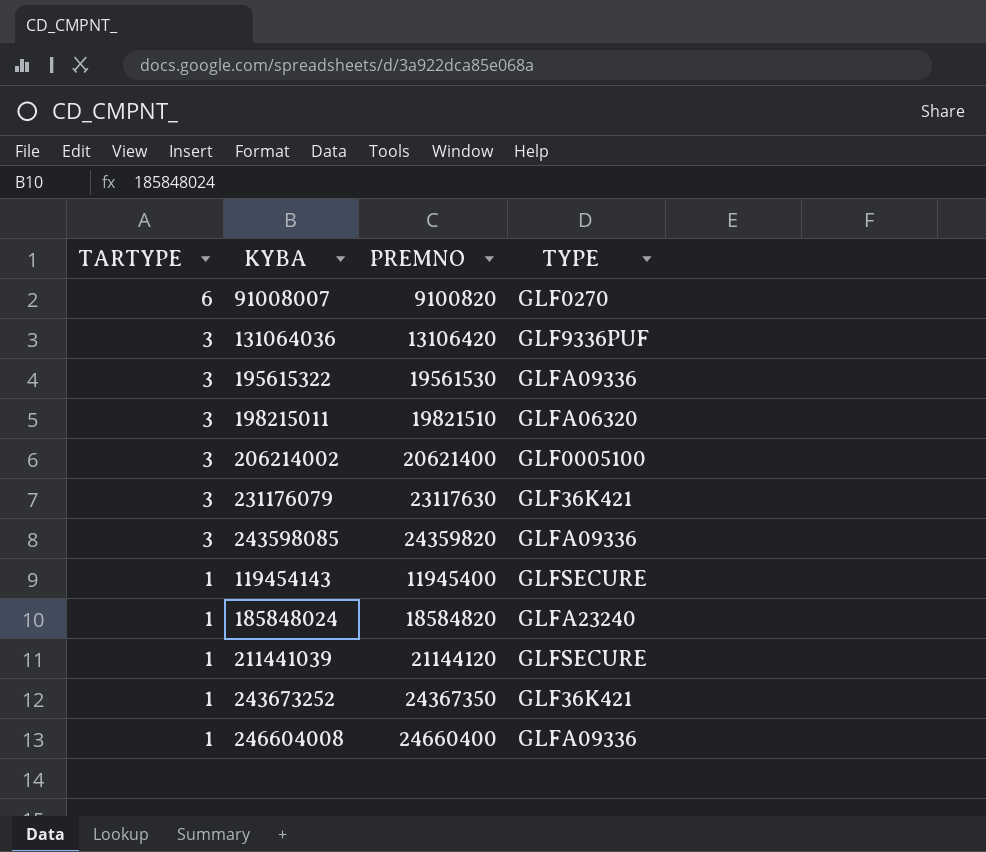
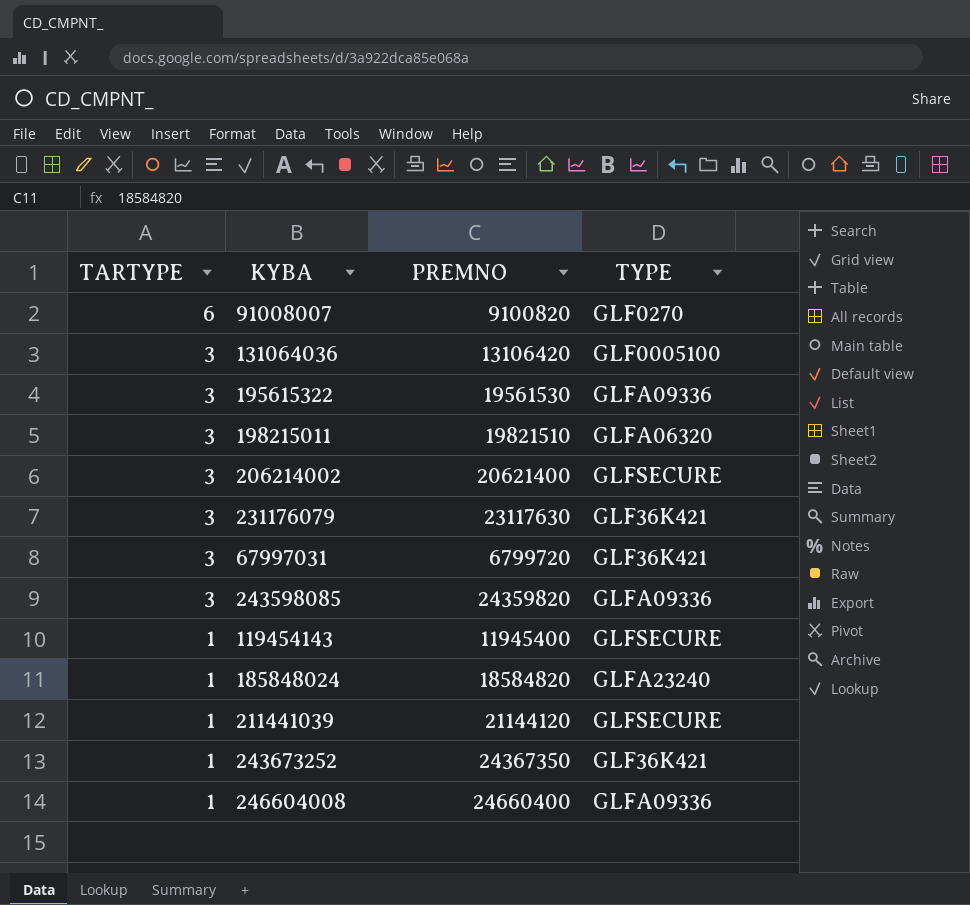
131064036 | TYPE: GLF9336PUF -> GLF0005100
206214002 | TYPE: GLF0005100 -> GLFSECURE
row 67997031: none -> 3 | 6799720 | GLF36K421

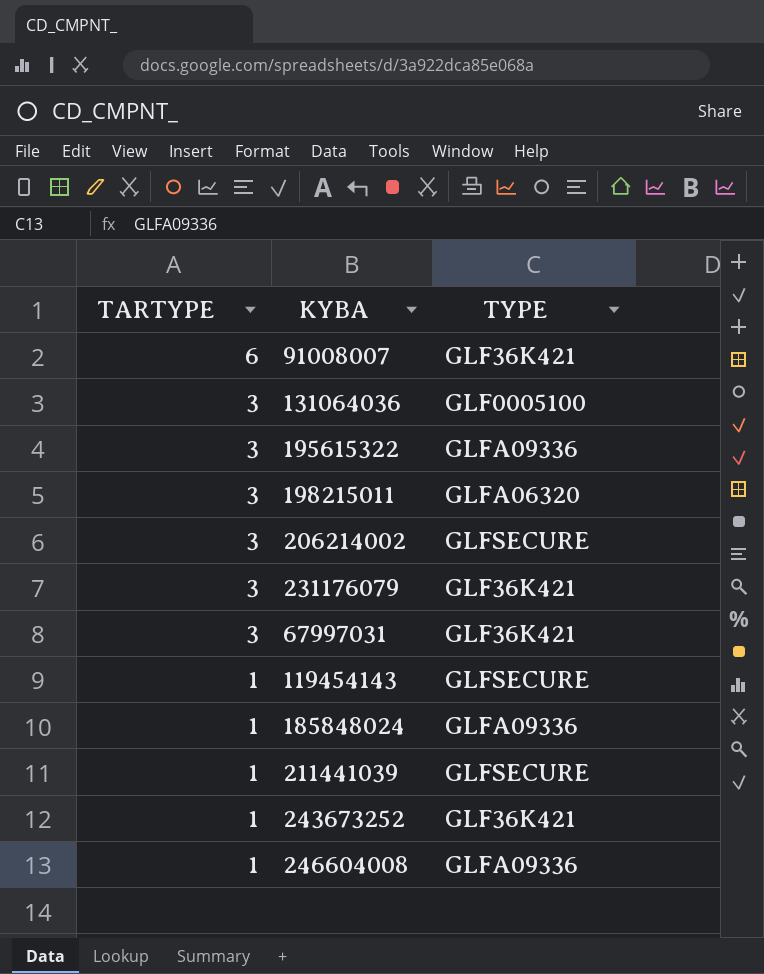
column PREMNO | position: 3 -> none
row 243598085: 3 | 24359820 | GLFA09336 -> none
91008007 | TYPE: GLF0270 -> GLF36K421
185848024 | TYPE: GLFA23240 -> GLFA09336

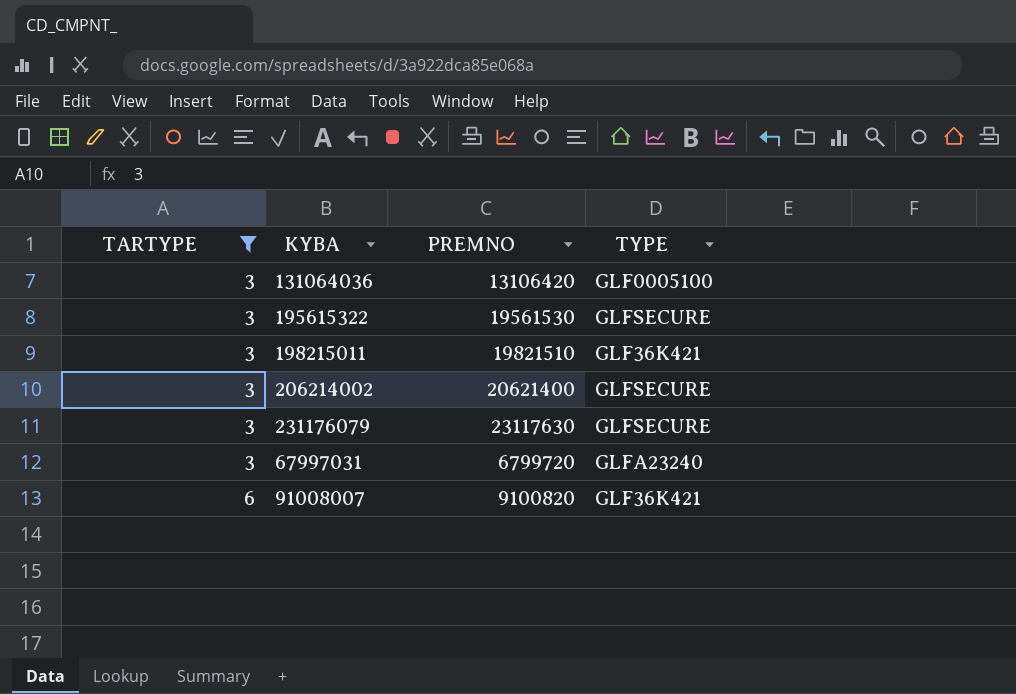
filter: none -> TARTYPE != 1
row order: TARTYPE descending -> TARTYPE ascending
column PREMNO | position: none -> 3
195615322 | TYPE: GLFA09336 -> GLFSECURE
198215011 | TYPE: GLFA06320 -> GLF36K421
231176079 | TYPE: GLF36K421 -> GLFSECURE
67997031 | TYPE: GLF36K421 -> GLFA23240

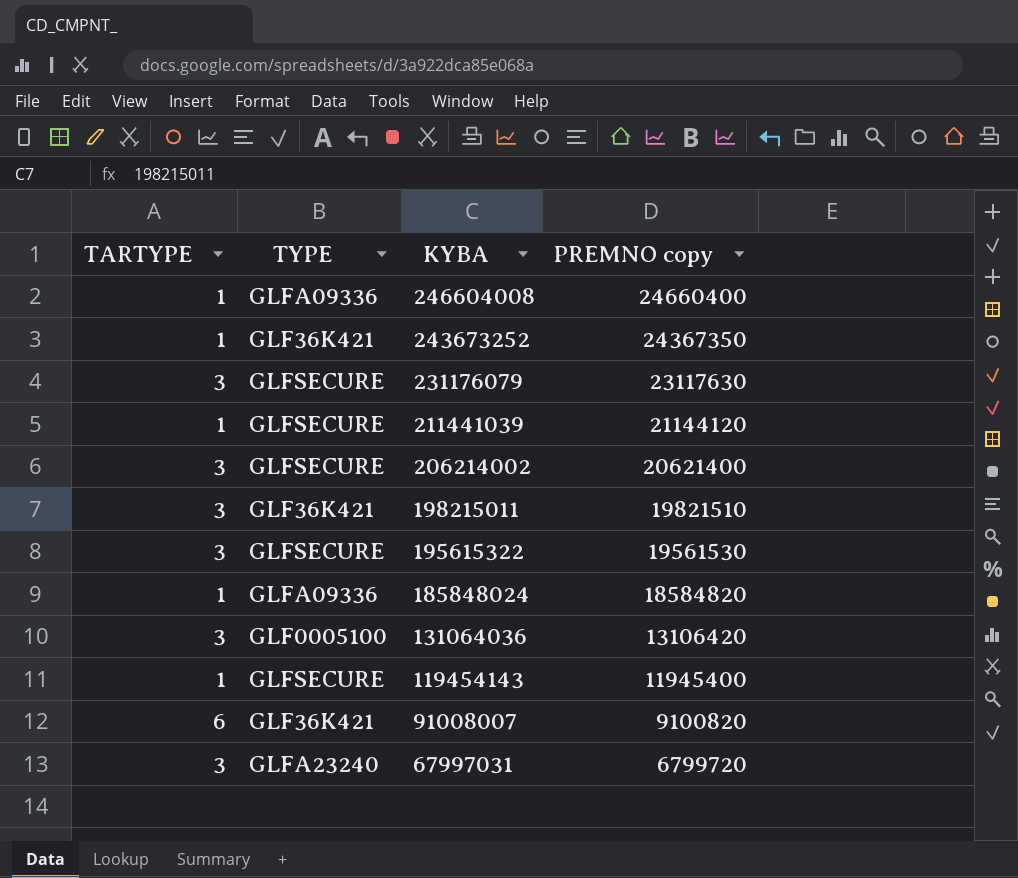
filter: TARTYPE != 1 -> none
row order: TARTYPE ascending -> KYBA descending
column TYPE | position: 4 -> 2
column name: PREMNO -> PREMNO copy

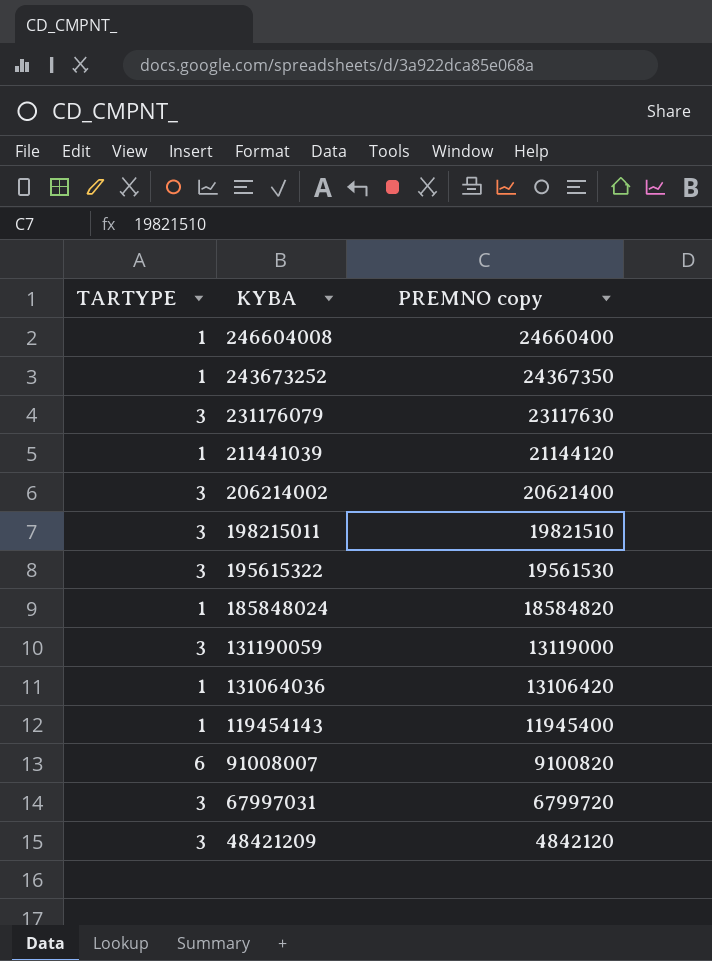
column TYPE | position: 2 -> none
row 131190059: none -> 3 | 13119000
131064036 | TARTYPE: 3 -> 1
row 48421209: none -> 3 | 4842120

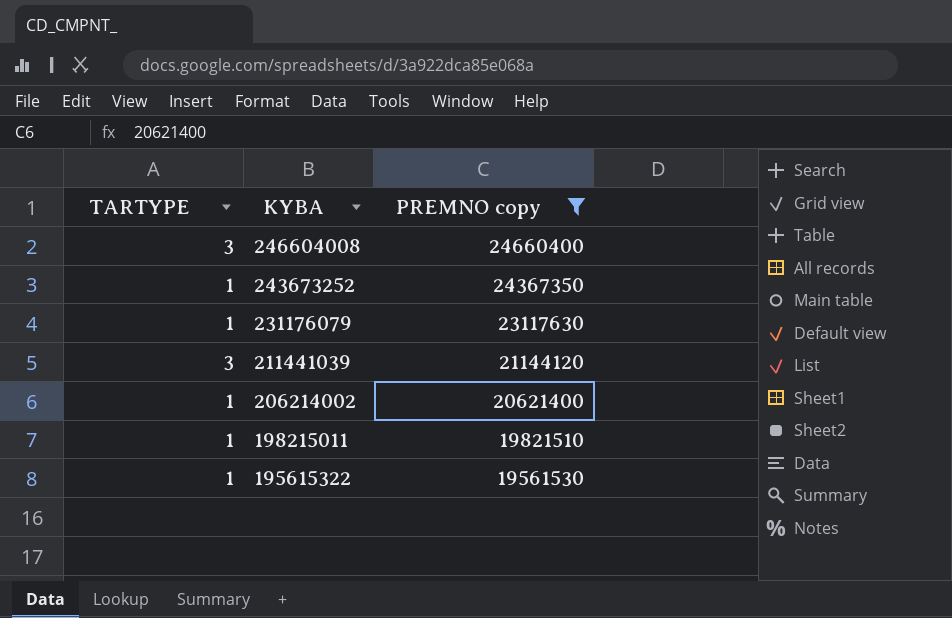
filter: none -> PREMNO copy >= 19561530
246604008 | TARTYPE: 1 -> 3
231176079 | TARTYPE: 3 -> 1
211441039 | TARTYPE: 1 -> 3
206214002 | TARTYPE: 3 -> 1
198215011 | TARTYPE: 3 -> 1
195615322 | TARTYPE: 3 -> 1

